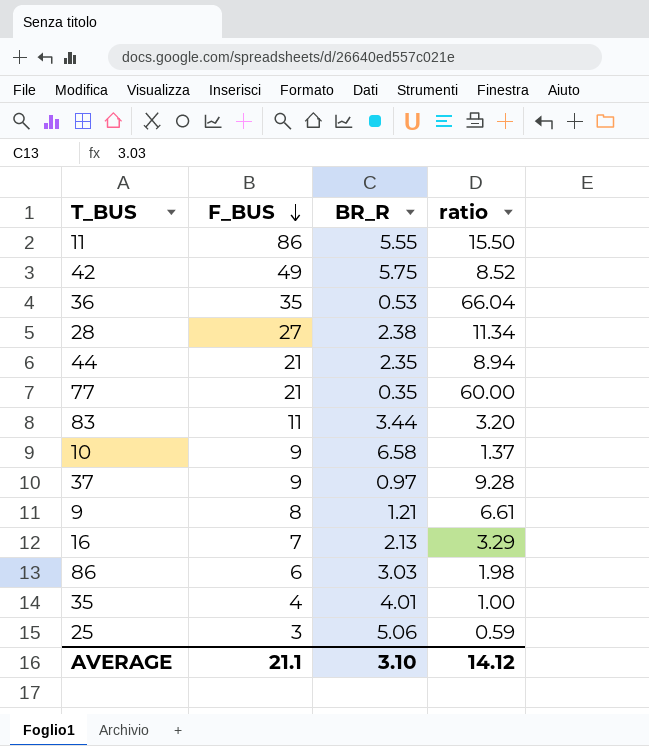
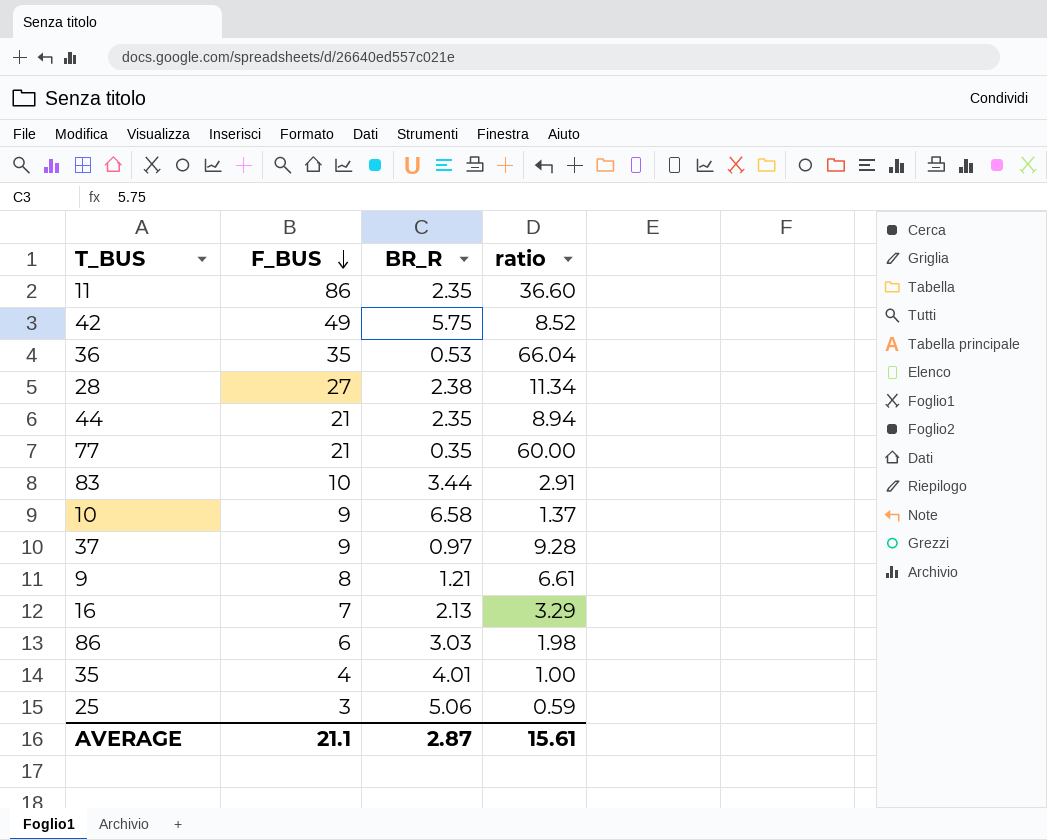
11 | BR_R: 5.55 -> 2.35
11 | ratio: 15.50 -> 36.60
83 | F_BUS: 11 -> 10
83 | ratio: 3.20 -> 2.91
AVERAGE | BR_R: 3.10 -> 2.87
AVERAGE | ratio: 14.12 -> 15.61

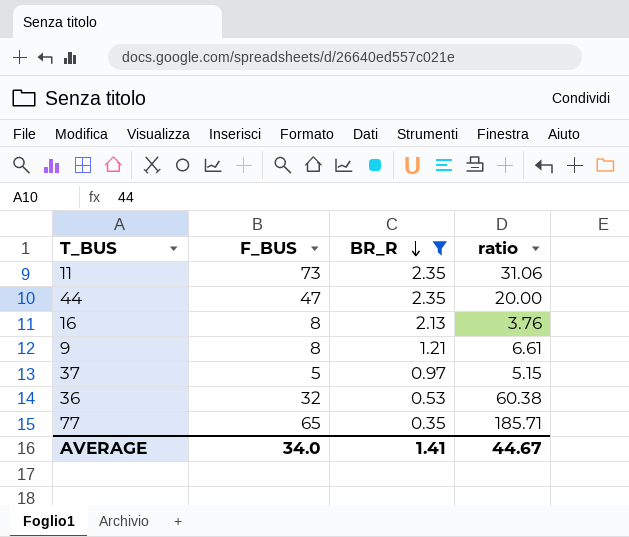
filter: none -> BR_R <= 2.35
row order: F_BUS descending -> BR_R descending
11 | F_BUS: 86 -> 73
11 | ratio: 36.60 -> 31.06
44 | F_BUS: 21 -> 47
44 | ratio: 8.94 -> 20.00
16 | F_BUS: 7 -> 8
16 | ratio: 3.29 -> 3.76
37 | F_BUS: 9 -> 5
37 | ratio: 9.28 -> 5.15
36 | F_BUS: 35 -> 32
36 | ratio: 66.04 -> 60.38
77 | F_BUS: 21 -> 65
77 | ratio: 60.00 -> 185.71
AVERAGE | F_BUS: 21.1 -> 34.0
AVERAGE | BR_R: 2.87 -> 1.41
AVERAGE | ratio: 15.61 -> 44.67

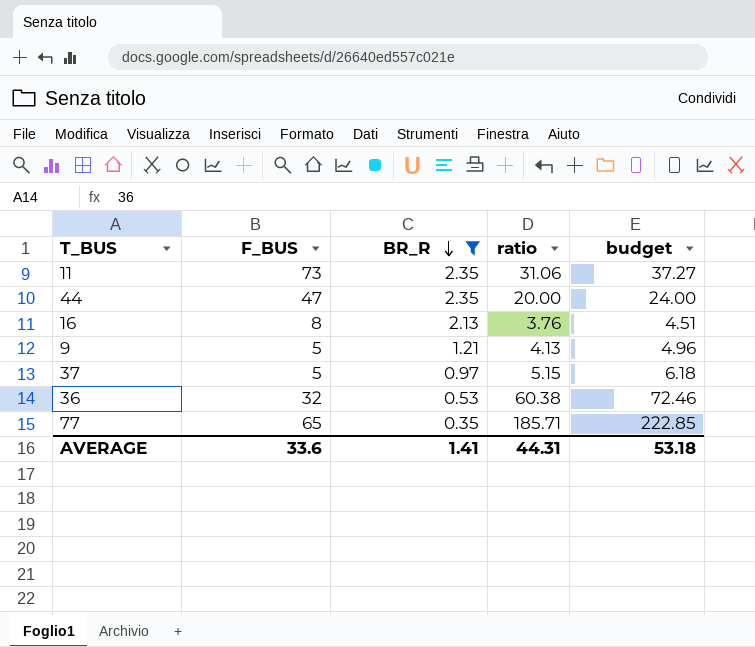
column budget | formula: none -> [ratio] * 1.2
9 | F_BUS: 8 -> 5
9 | ratio: 6.61 -> 4.13
AVERAGE | F_BUS: 34.0 -> 33.6
AVERAGE | ratio: 44.67 -> 44.31

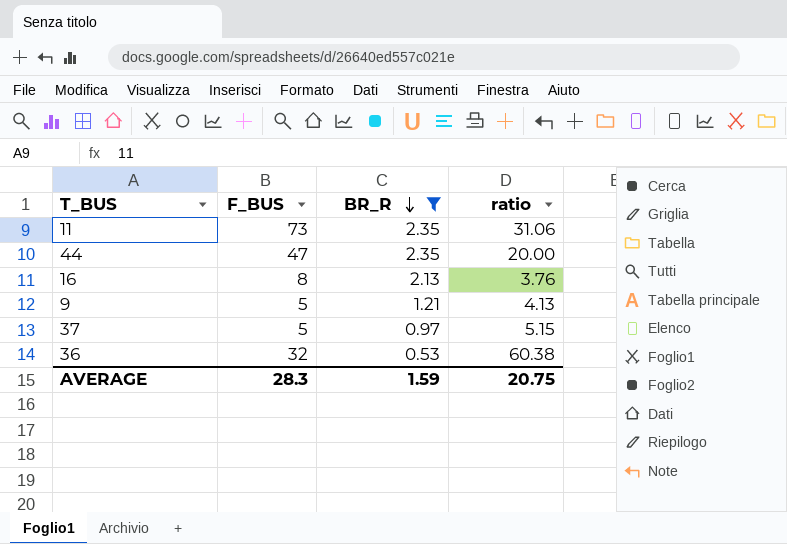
column budget | formula: [ratio] * 1.2 -> none
row 77: 65 | 0.35 | 185.71 | 222.85 -> none
AVERAGE | F_BUS: 33.6 -> 28.3
AVERAGE | BR_R: 1.41 -> 1.59
AVERAGE | ratio: 44.31 -> 20.75

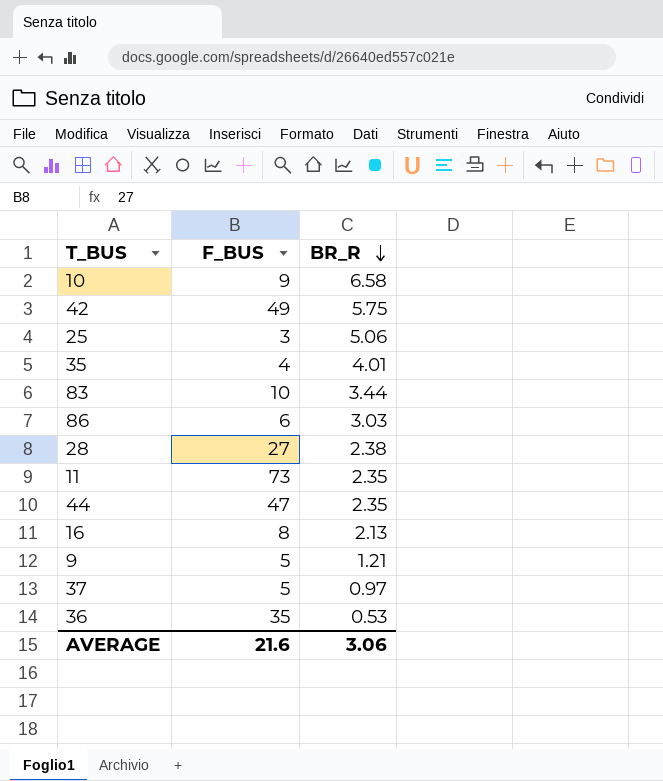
filter: BR_R <= 2.35 -> none
column ratio | formula: [F_BUS] / [BR_R] -> none
36 | F_BUS: 32 -> 35
AVERAGE | F_BUS: 28.3 -> 21.6
AVERAGE | BR_R: 1.59 -> 3.06

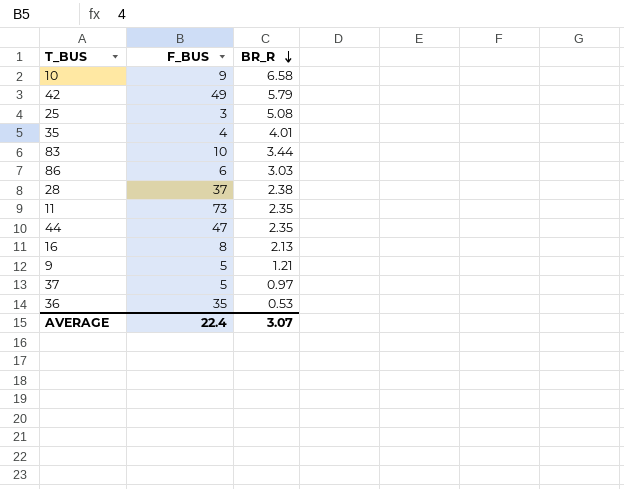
42 | BR_R: 5.75 -> 5.79
25 | BR_R: 5.06 -> 5.08
28 | F_BUS: 27 -> 37
AVERAGE | F_BUS: 21.6 -> 22.4
AVERAGE | BR_R: 3.06 -> 3.07

